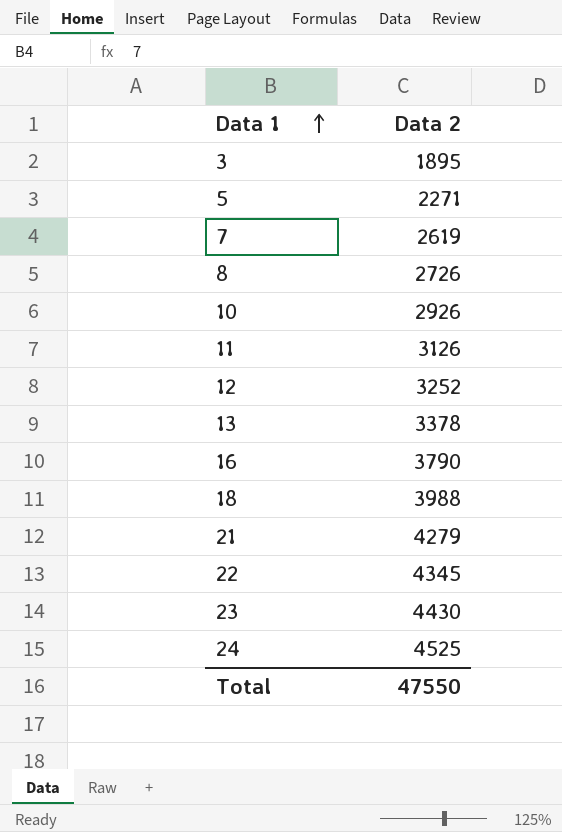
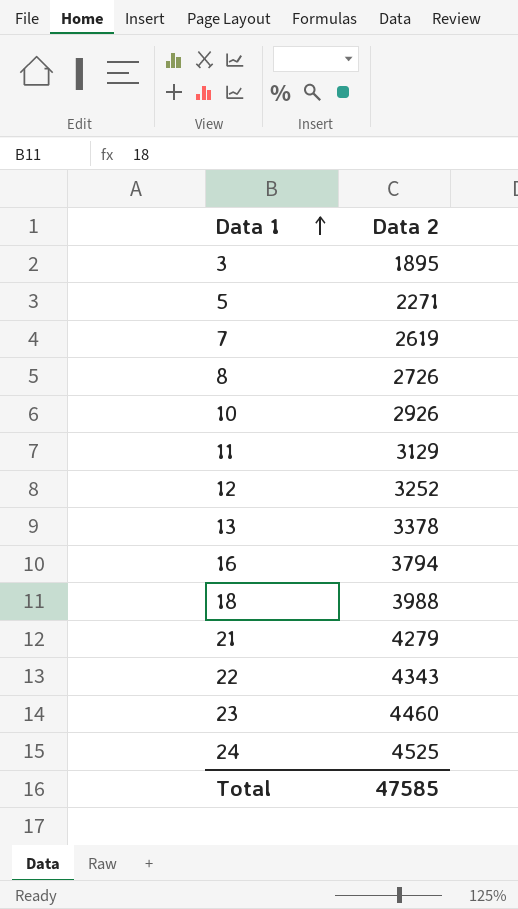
11 | Data 2: 3126 -> 3129
16 | Data 2: 3790 -> 3794
22 | Data 2: 4345 -> 4343
23 | Data 2: 4430 -> 4460
Total | Data 2: 47550 -> 47585

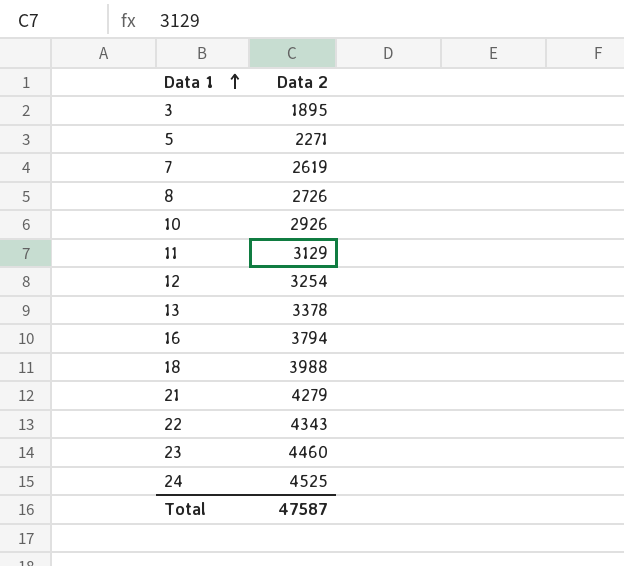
12 | Data 2: 3252 -> 3254
Total | Data 2: 47585 -> 47587

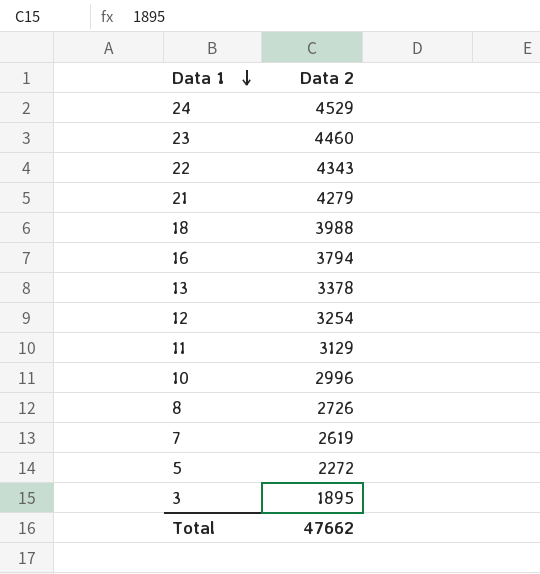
row order: Data 1 ascending -> Data 1 descending
24 | Data 2: 4525 -> 4529
10 | Data 2: 2926 -> 2996
5 | Data 2: 2271 -> 2272
Total | Data 2: 47587 -> 47662

